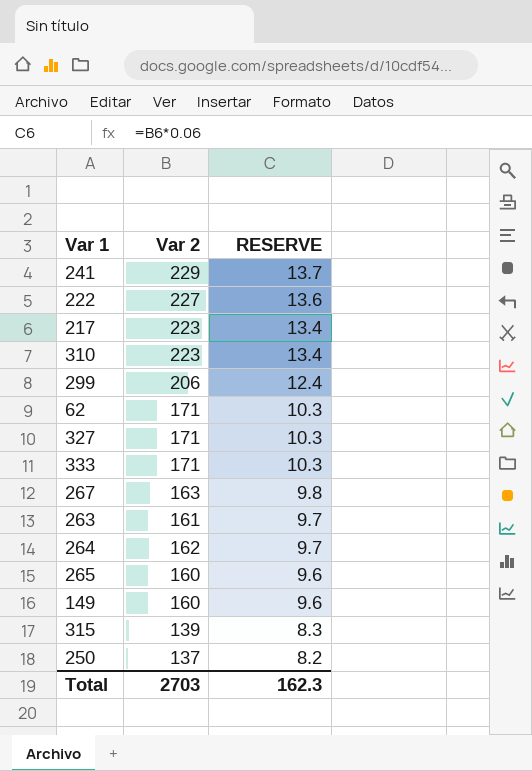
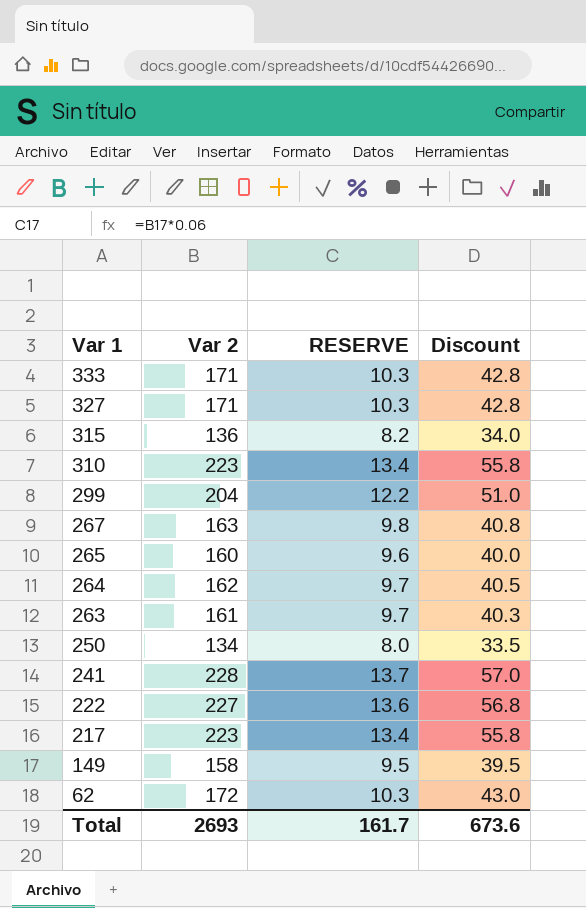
row order: RESERVE descending -> Var 1 descending
column Discount | formula: none -> [Var 2] * 0.25
315 | Var 2: 139 -> 136
315 | RESERVE: 8.3 -> 8.2
299 | Var 2: 206 -> 204
299 | RESERVE: 12.4 -> 12.2
250 | Var 2: 137 -> 134
250 | RESERVE: 8.2 -> 8.0
241 | Var 2: 229 -> 228
149 | Var 2: 160 -> 158
149 | RESERVE: 9.6 -> 9.5
62 | Var 2: 171 -> 172
Total | Var 2: 2703 -> 2693
Total | RESERVE: 162.3 -> 161.7

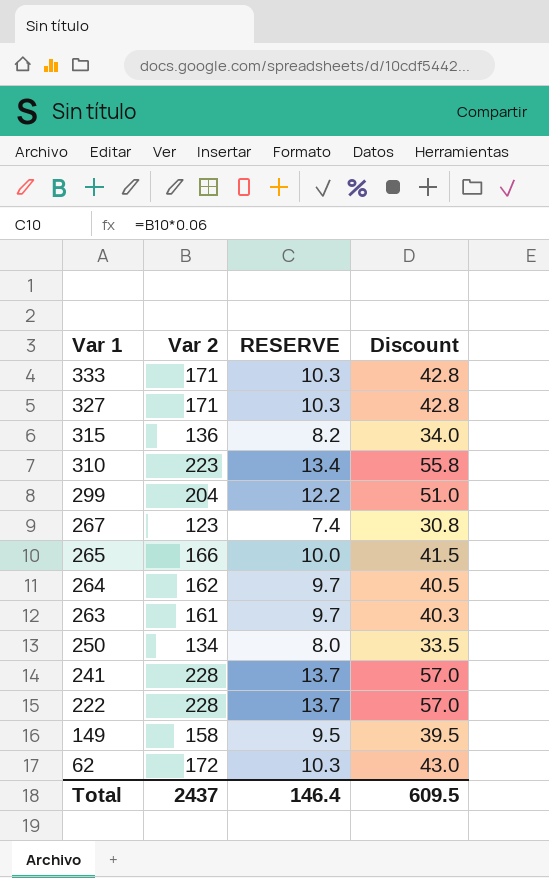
row 217: 223 | 13.4 | 55.8 -> none
267 | Var 2: 163 -> 123
267 | RESERVE: 9.8 -> 7.4
267 | Discount: 40.8 -> 30.8
265 | Var 2: 160 -> 166
265 | RESERVE: 9.6 -> 10.0
265 | Discount: 40.0 -> 41.5
222 | Var 2: 227 -> 228
222 | RESERVE: 13.6 -> 13.7
222 | Discount: 56.8 -> 57.0
Total | Var 2: 2693 -> 2437
Total | RESERVE: 161.7 -> 146.4
Total | Discount: 673.6 -> 609.5

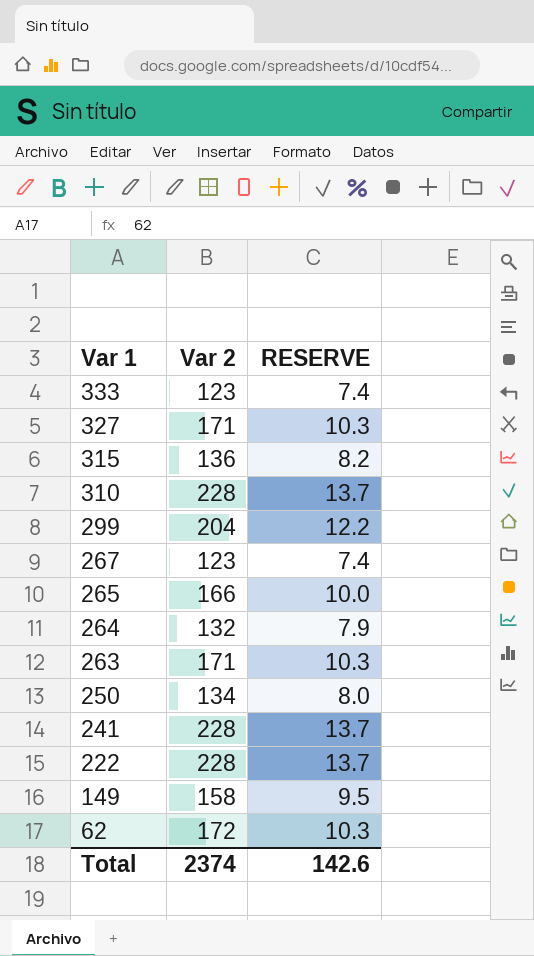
column Discount | formula: [Var 2] * 0.25 -> none
333 | Var 2: 171 -> 123
333 | RESERVE: 10.3 -> 7.4
310 | Var 2: 223 -> 228
310 | RESERVE: 13.4 -> 13.7
264 | Var 2: 162 -> 132
264 | RESERVE: 9.7 -> 7.9
263 | Var 2: 161 -> 171
263 | RESERVE: 9.7 -> 10.3
Total | Var 2: 2437 -> 2374
Total | RESERVE: 146.4 -> 142.6

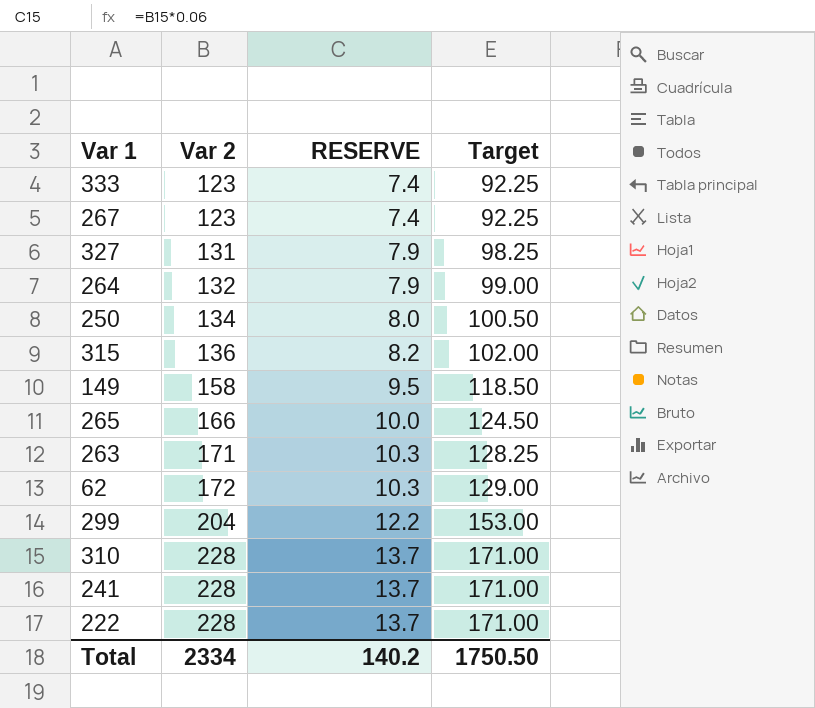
row order: Var 1 descending -> Var 2 ascending
column Target | formula: none -> [Var 2] * 0.75
327 | Var 2: 171 -> 131
327 | RESERVE: 10.3 -> 7.9
Total | Var 2: 2374 -> 2334
Total | RESERVE: 142.6 -> 140.2

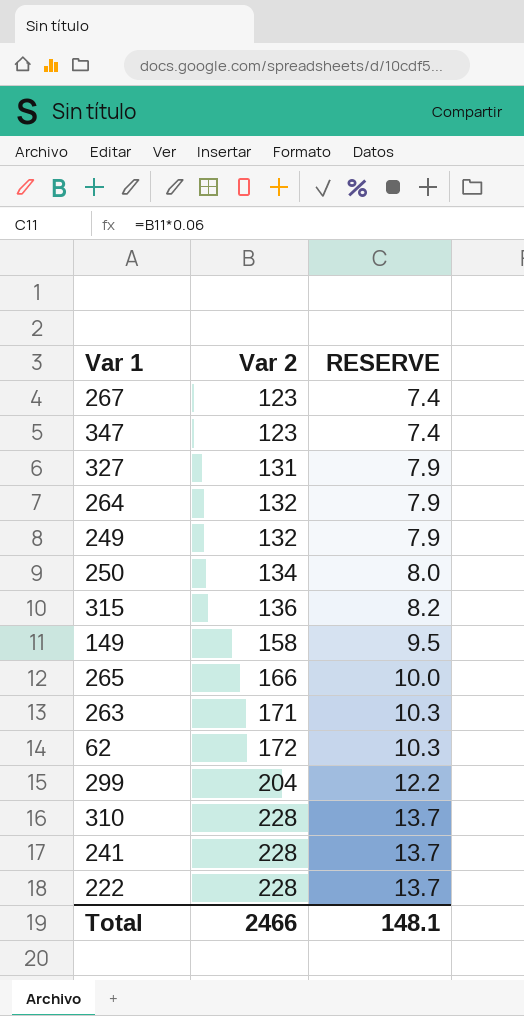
column Target | formula: [Var 2] * 0.75 -> none
row 333: 123 | 7.4 | 92.25 -> none
row 347: none -> 123 | 7.4
row 249: none -> 132 | 7.9
Total | Var 2: 2334 -> 2466
Total | RESERVE: 140.2 -> 148.1

